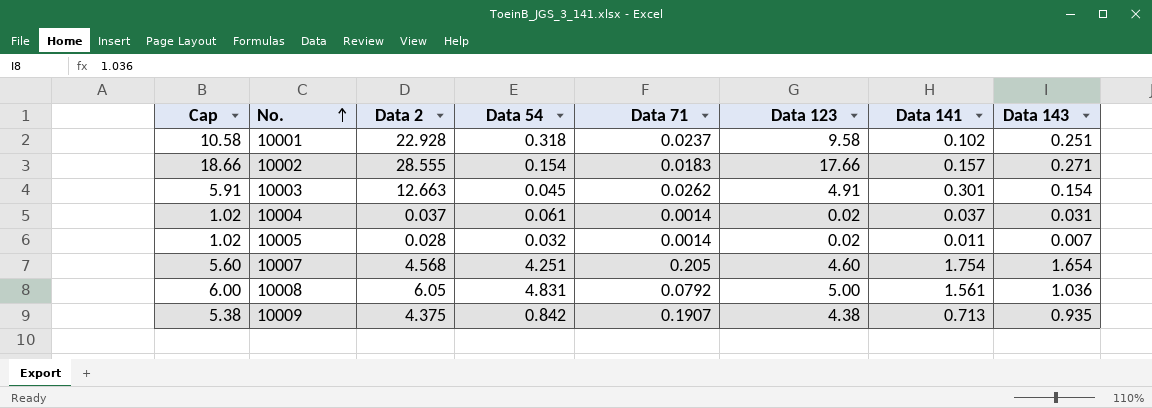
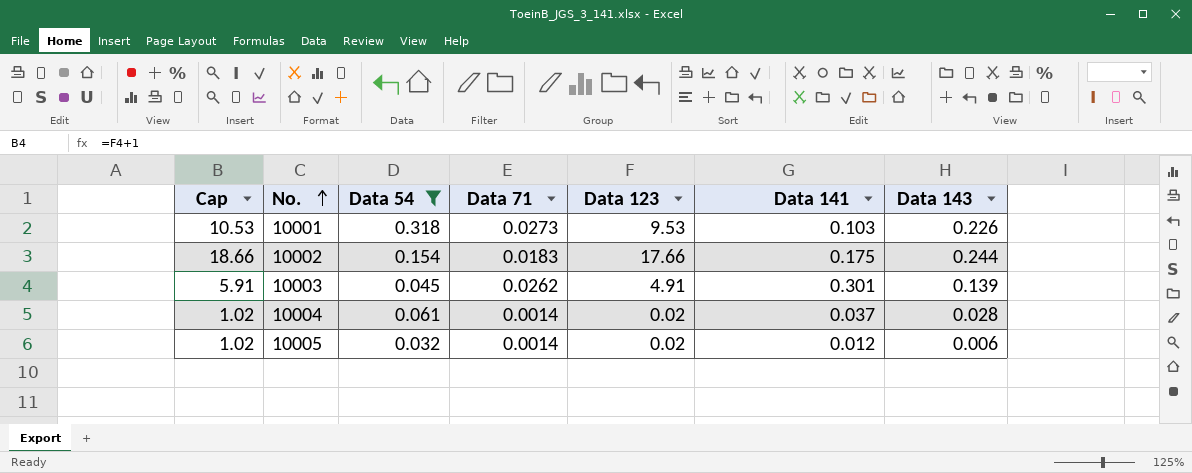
filter: none -> Data 54 <= 0.318
column Data 2 | position: 3 -> none
10001 | Cap: 10.58 -> 10.53
10001 | Data 71: 0.0237 -> 0.0273
10001 | Data 123: 9.58 -> 9.53
10001 | Data 141: 0.102 -> 0.103
10001 | Data 143: 0.251 -> 0.226
10002 | Data 141: 0.157 -> 0.175
10002 | Data 143: 0.271 -> 0.244
10003 | Data 143: 0.154 -> 0.139
10004 | Data 143: 0.031 -> 0.028
10005 | Data 141: 0.011 -> 0.012
10005 | Data 143: 0.007 -> 0.006

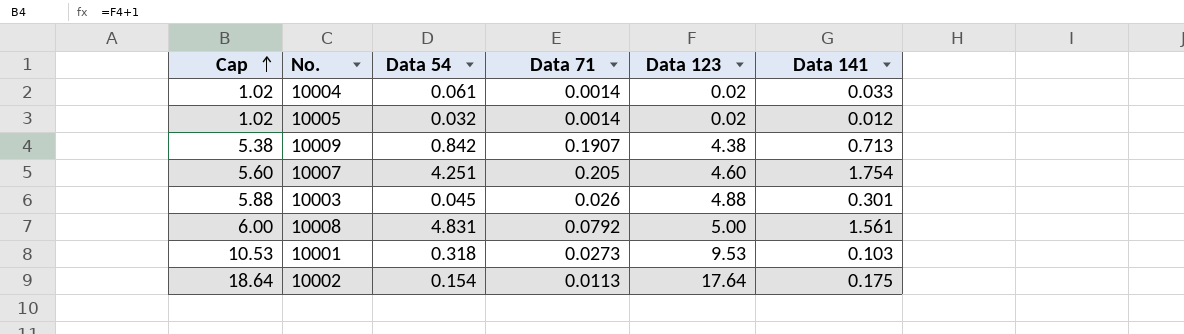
filter: Data 54 <= 0.318 -> none
row order: No. ascending -> Cap ascending
column Data 143 | position: 7 -> none
10004 | Data 141: 0.037 -> 0.033
10003 | Cap: 5.91 -> 5.88
10003 | Data 71: 0.0262 -> 0.026
10003 | Data 123: 4.91 -> 4.88
10002 | Cap: 18.66 -> 18.64
10002 | Data 71: 0.0183 -> 0.0113
10002 | Data 123: 17.66 -> 17.64

